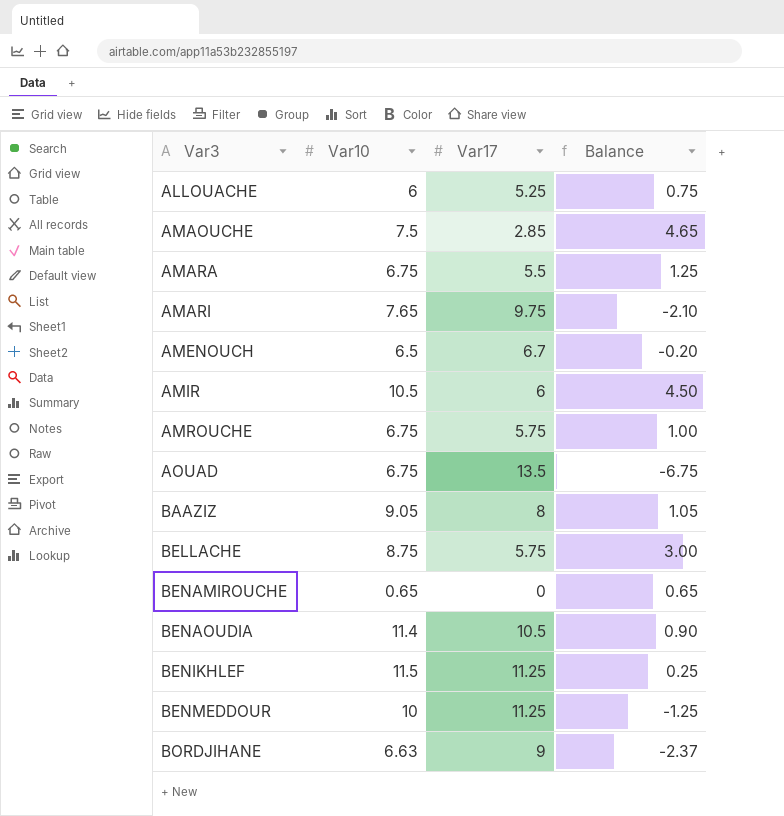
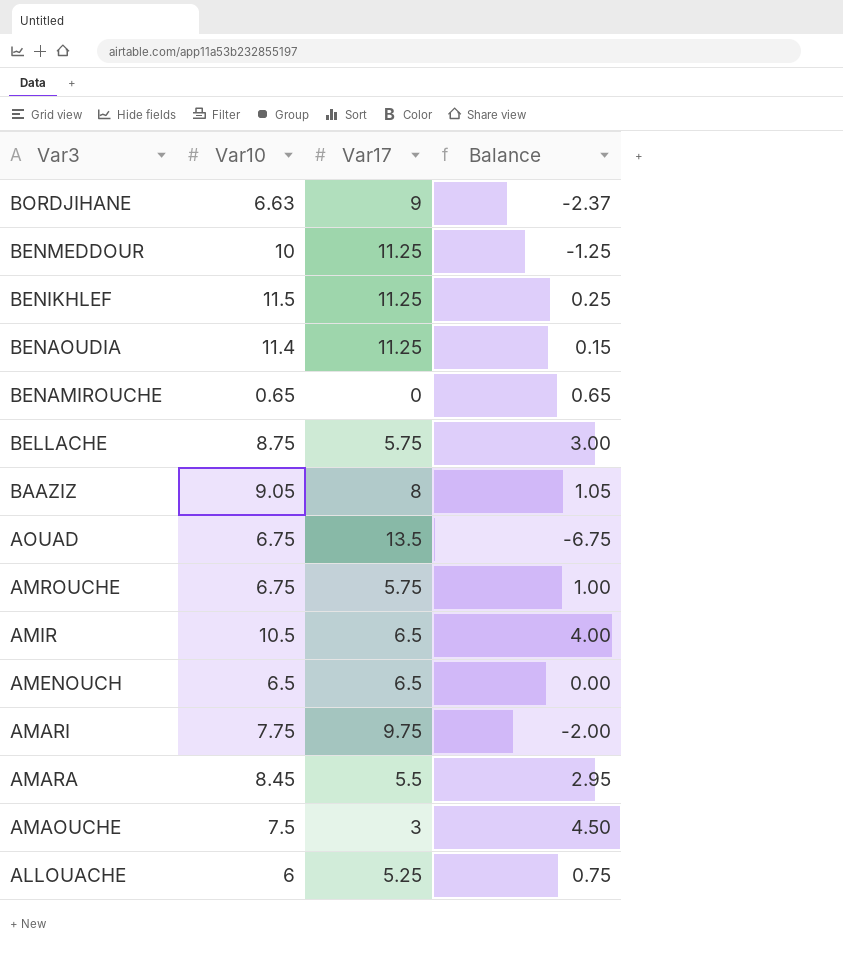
row order: Var3 ascending -> Var3 descending
BENAOUDIA | Var17: 10.5 -> 11.25
BENAOUDIA | Balance: 0.90 -> 0.15
AMIR | Var17: 6 -> 6.5
AMIR | Balance: 4.50 -> 4.00
AMENOUCH | Var17: 6.7 -> 6.5
AMENOUCH | Balance: -0.20 -> 0.00
AMARI | Var10: 7.65 -> 7.75
AMARI | Balance: -2.10 -> -2.00
AMARA | Var10: 6.75 -> 8.45
AMARA | Balance: 1.25 -> 2.95
AMAOUCHE | Var17: 2.85 -> 3
AMAOUCHE | Balance: 4.65 -> 4.50

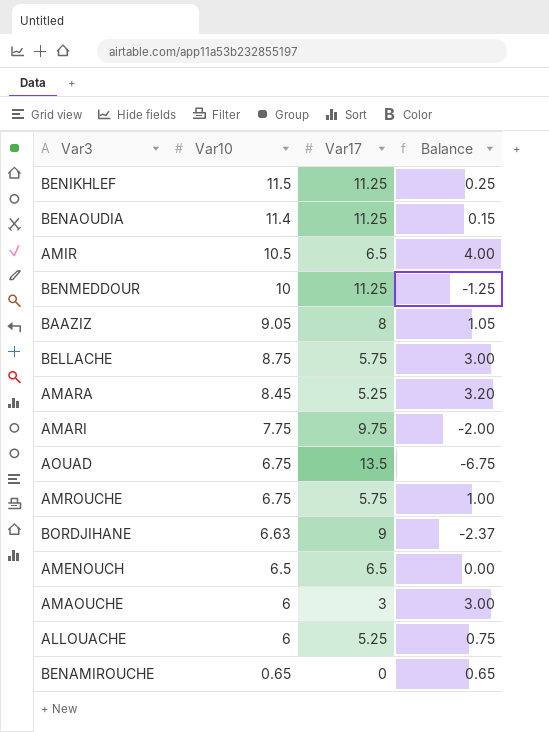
row order: Var3 descending -> Var10 descending
AMARA | Var17: 5.5 -> 5.25
AMARA | Balance: 2.95 -> 3.20
AMAOUCHE | Var10: 7.5 -> 6
AMAOUCHE | Balance: 4.50 -> 3.00

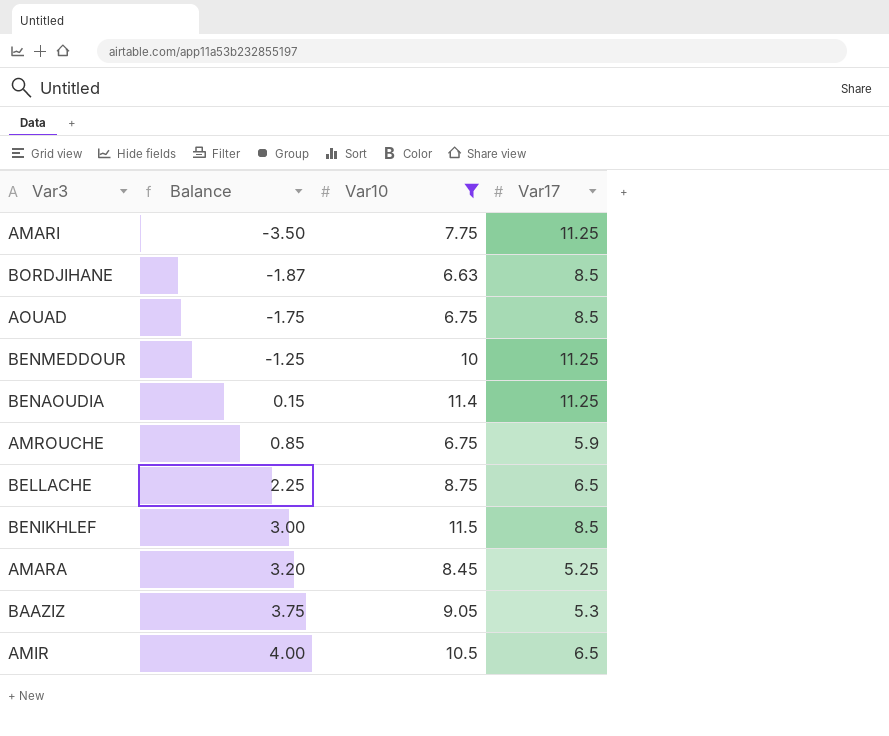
filter: none -> Var10 >= 6.63
row order: Var10 descending -> Balance ascending
column Balance | position: 4 -> 2
AMARI | Balance: -2.00 -> -3.50
AMARI | Var17: 9.75 -> 11.25
BORDJIHANE | Balance: -2.37 -> -1.87
BORDJIHANE | Var17: 9 -> 8.5
AOUAD | Balance: -6.75 -> -1.75
AOUAD | Var17: 13.5 -> 8.5
AMROUCHE | Balance: 1.00 -> 0.85
AMROUCHE | Var17: 5.75 -> 5.9
BELLACHE | Balance: 3.00 -> 2.25
BELLACHE | Var17: 5.75 -> 6.5
BENIKHLEF | Balance: 0.25 -> 3.00
BENIKHLEF | Var17: 11.25 -> 8.5
BAAZIZ | Balance: 1.05 -> 3.75
BAAZIZ | Var17: 8 -> 5.3

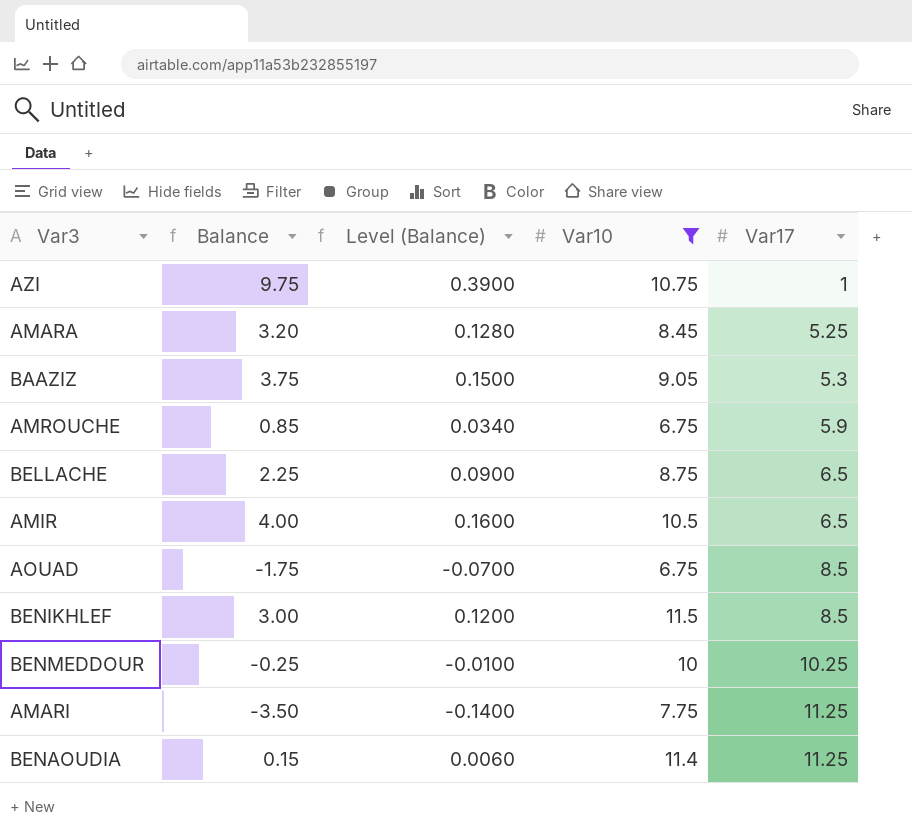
row order: Balance ascending -> Var17 ascending
column Level (Balance) | formula: none -> [Balance] * 0.04
row BORDJIHANE: -1.87 | 6.63 | 8.5 -> none
row AZI: none -> 9.75 | 0.3900 | 10.75 | 1
BENMEDDOUR | Balance: -1.25 -> -0.25
BENMEDDOUR | Var17: 11.25 -> 10.25

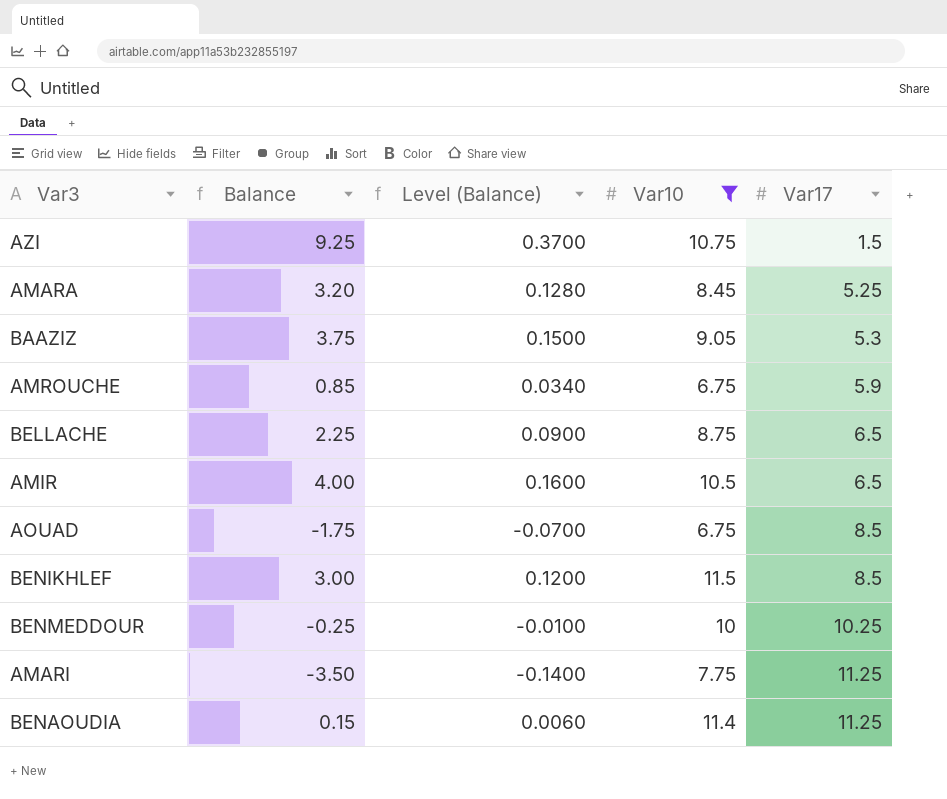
AZI | Balance: 9.75 -> 9.25
AZI | Level (Balance): 0.3900 -> 0.3700
AZI | Var17: 1 -> 1.5

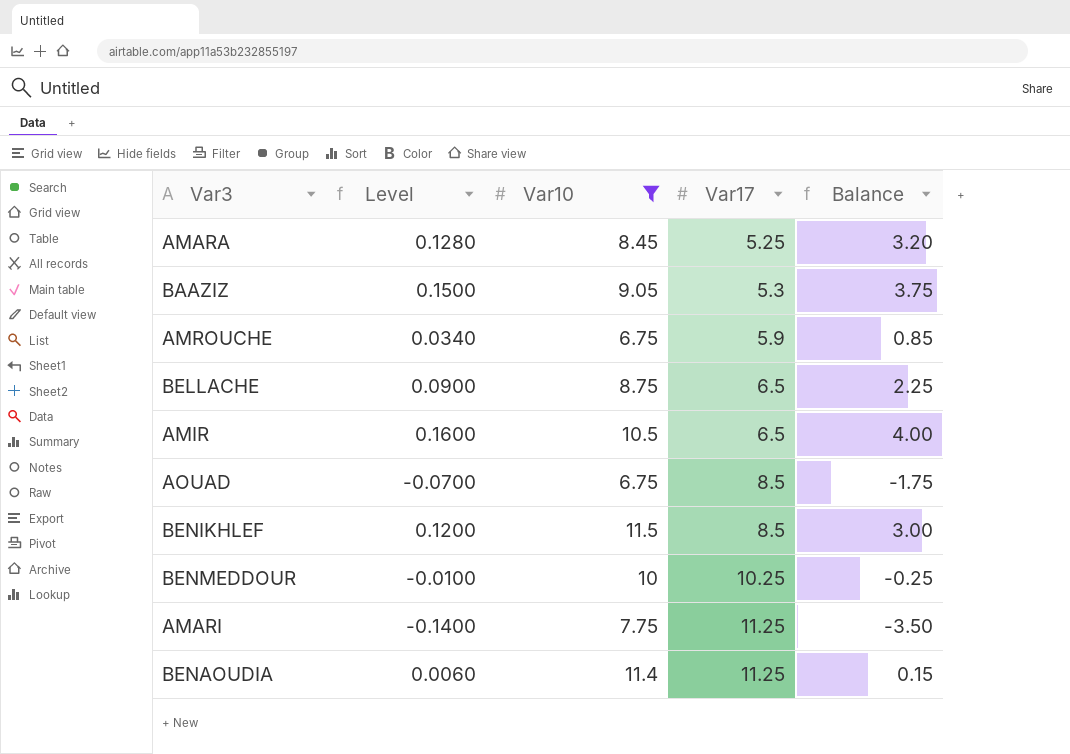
column name: Level (Balance) -> Level
column Balance | position: 2 -> 5
row AZI: 9.25 | 0.3700 | 10.75 | 1.5 -> none

